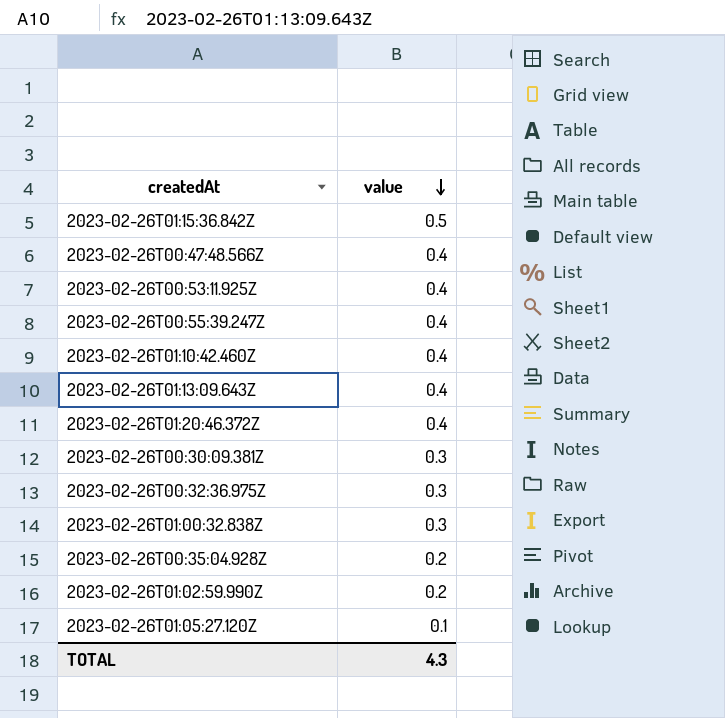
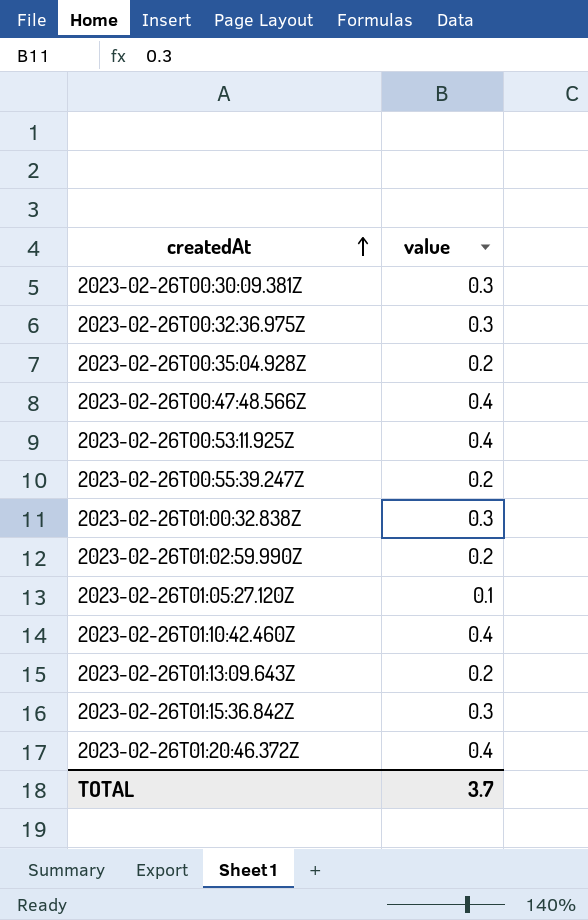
row order: value descending -> createdAt ascending
2023-02-26T00:55:39.247Z | value: 0.4 -> 0.2
2023-02-26T01:13:09.643Z | value: 0.4 -> 0.2
2023-02-26T01:15:36.842Z | value: 0.5 -> 0.3
TOTAL | value: 4.3 -> 3.7

